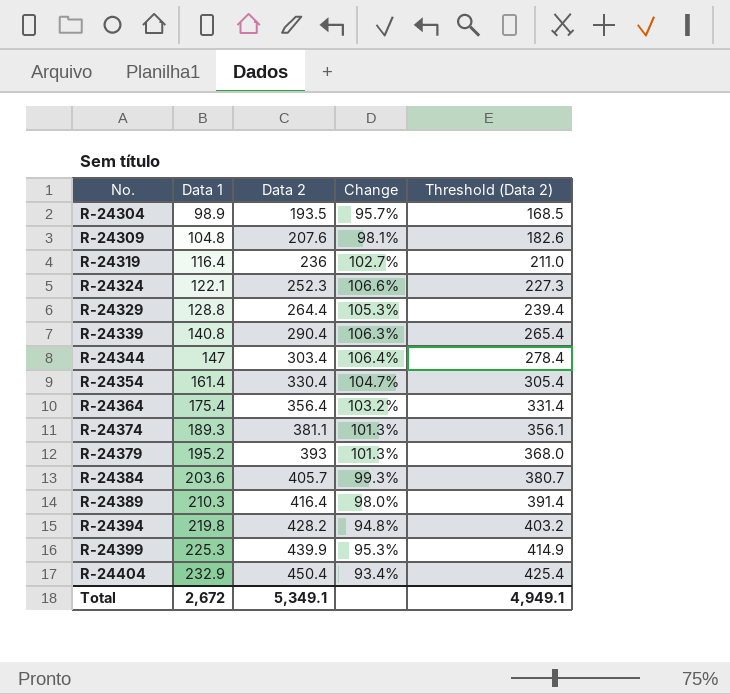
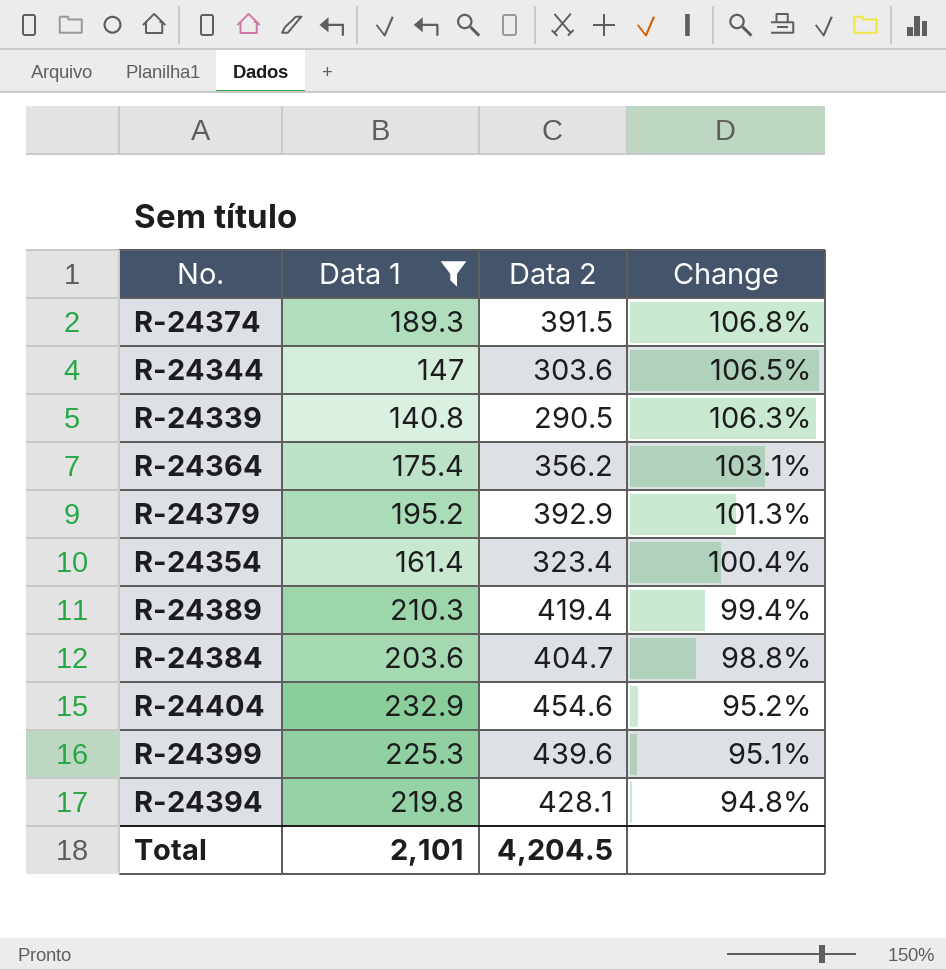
filter: none -> Data 1 >= 140.8
row order: No. ascending -> Change descending
column Threshold (Data 2) | formula: [Data 2] - 25 -> none
R-24374 | Data 2: 381.1 -> 391.5
R-24374 | Change: 101.3% -> 106.8%
R-24344 | Data 2: 303.4 -> 303.6
R-24344 | Change: 106.4% -> 106.5%
R-24339 | Data 2: 290.4 -> 290.5
R-24364 | Data 2: 356.4 -> 356.2
R-24364 | Change: 103.2% -> 103.1%
R-24379 | Data 2: 393 -> 392.9
R-24354 | Data 2: 330.4 -> 323.4
R-24354 | Change: 104.7% -> 100.4%
R-24389 | Data 2: 416.4 -> 419.4
R-24389 | Change: 98.0% -> 99.4%
R-24384 | Data 2: 405.7 -> 404.7
R-24384 | Change: 99.3% -> 98.8%
R-24404 | Data 2: 450.4 -> 454.6
R-24404 | Change: 93.4% -> 95.2%
R-24399 | Data 2: 439.9 -> 439.6
R-24399 | Change: 95.3% -> 95.1%
R-24394 | Data 2: 428.2 -> 428.1
Total | Data 1: 2,672 -> 2,101
Total | Data 2: 5,349.1 -> 4,204.5

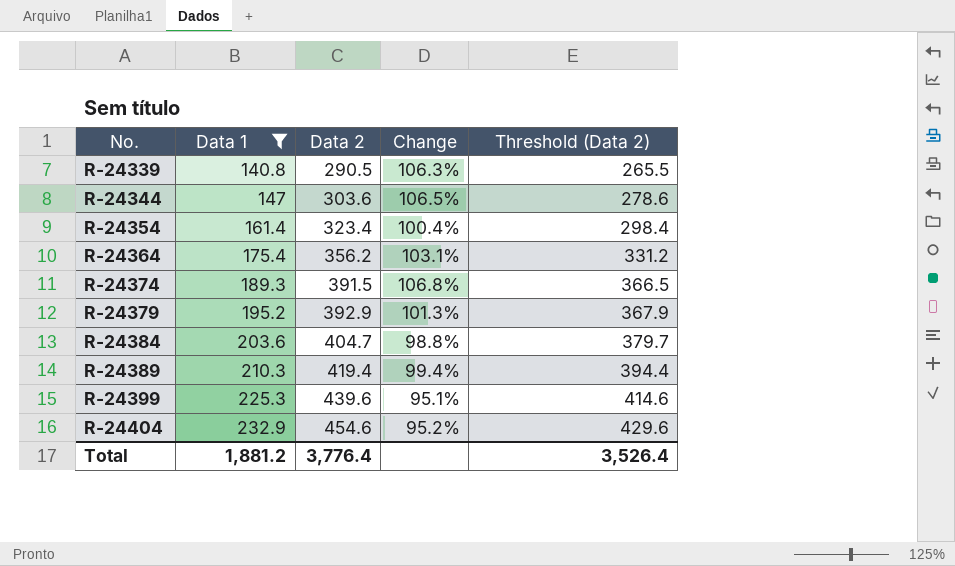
row order: Change descending -> No. ascending
column Threshold (Data 2) | formula: none -> [Data 2] - 25
row R-24394: 219.8 | 428.1 | 94.8% -> none
Total | Data 1: 2,101 -> 1,881.2
Total | Data 2: 4,204.5 -> 3,776.4

